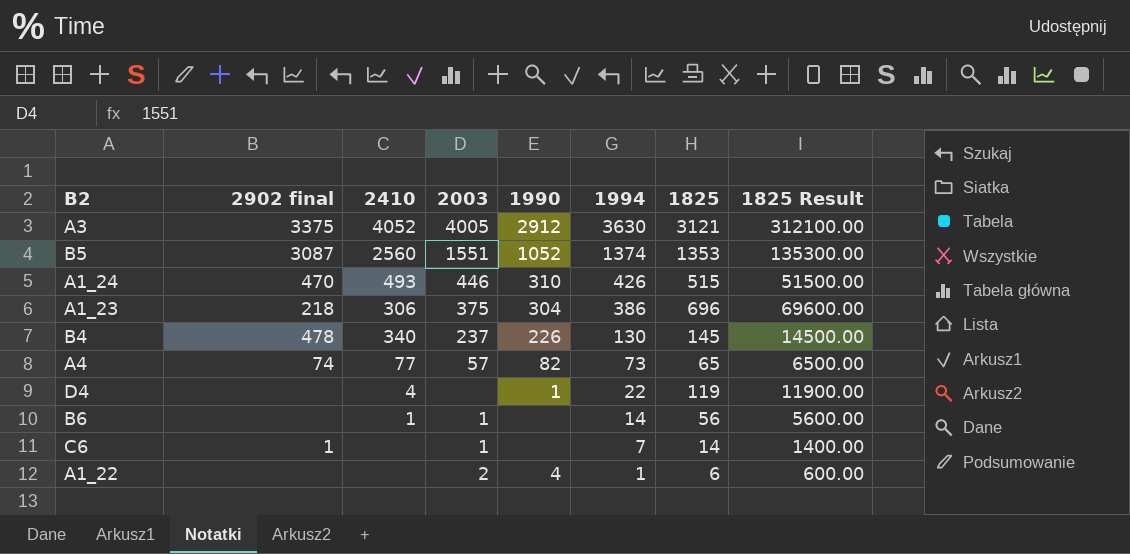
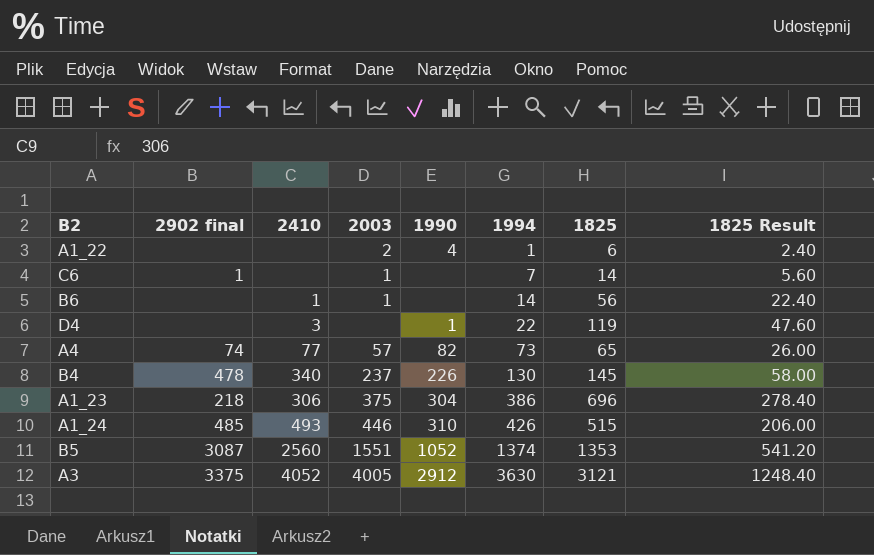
row order: 1994 descending -> 1994 ascending
column 1825 Result | formula: [1825] * 100 -> [1825] * 0.4
D4 | 2410: 4 -> 3
A1_24 | 2902 final: 470 -> 485

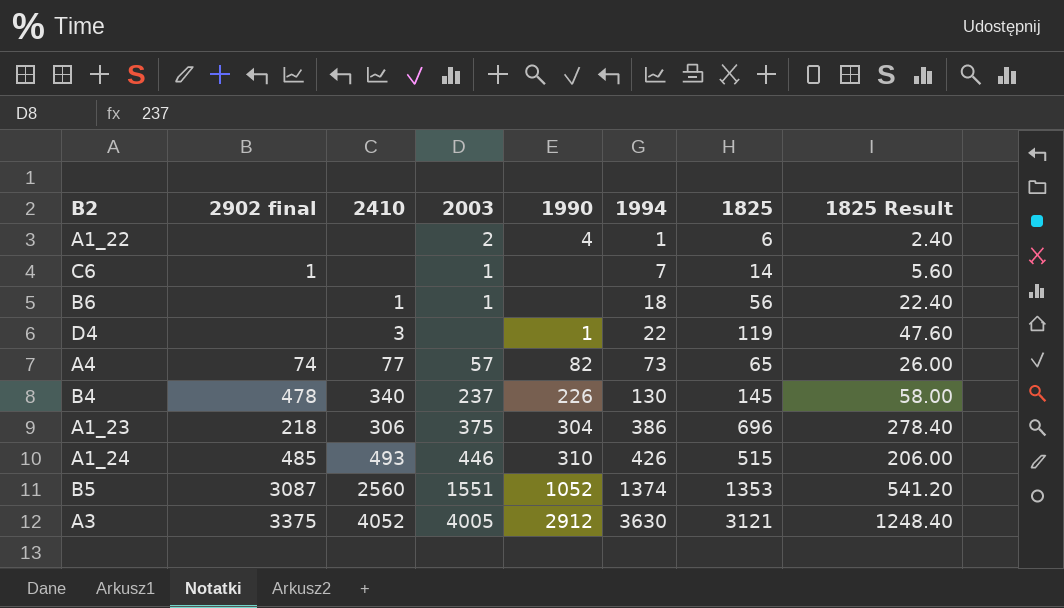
B6 | 1994: 14 -> 18

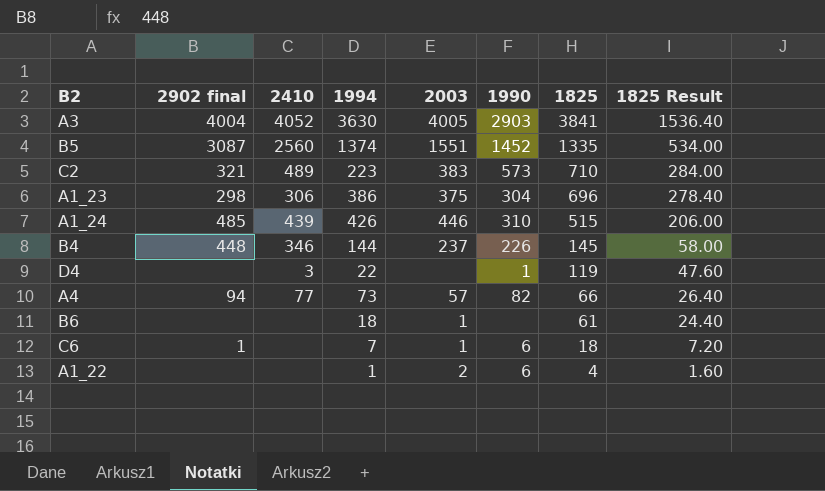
row order: 1994 ascending -> 1825 descending
column 1994 | position: 6 -> 4
A3 | 2902 final: 3375 -> 4004
A3 | 1990: 2912 -> 2903
A3 | 1825: 3121 -> 3841
A3 | 1825 Result: 1248.40 -> 1536.40
B5 | 1990: 1052 -> 1452
B5 | 1825: 1353 -> 1335
B5 | 1825 Result: 541.20 -> 534.00
row C2: none -> 321 | 489 | 223 | 383 | 573 | 710 | 284.00
A1_23 | 2902 final: 218 -> 298
A1_24 | 2410: 493 -> 439
B4 | 2902 final: 478 -> 448
B4 | 2410: 340 -> 346
B4 | 1994: 130 -> 144
A4 | 2902 final: 74 -> 94
A4 | 1825: 65 -> 66
A4 | 1825 Result: 26.00 -> 26.40
B6 | 2410: 1 -> none
B6 | 1825: 56 -> 61
B6 | 1825 Result: 22.40 -> 24.40
C6 | 1990: none -> 6
C6 | 1825: 14 -> 18
C6 | 1825 Result: 5.60 -> 7.20
A1_22 | 1990: 4 -> 6
A1_22 | 1825: 6 -> 4
A1_22 | 1825 Result: 2.40 -> 1.60

